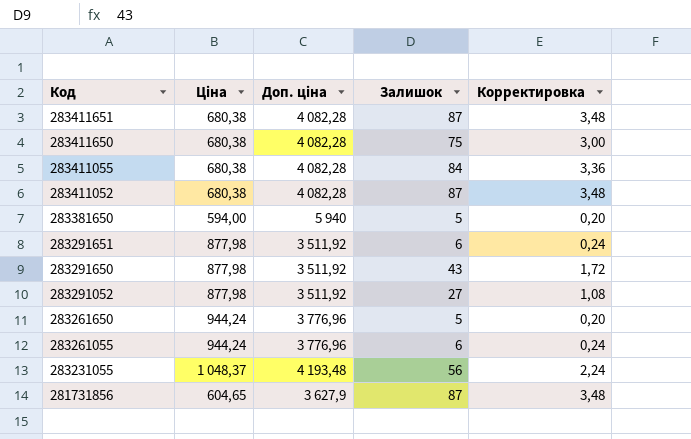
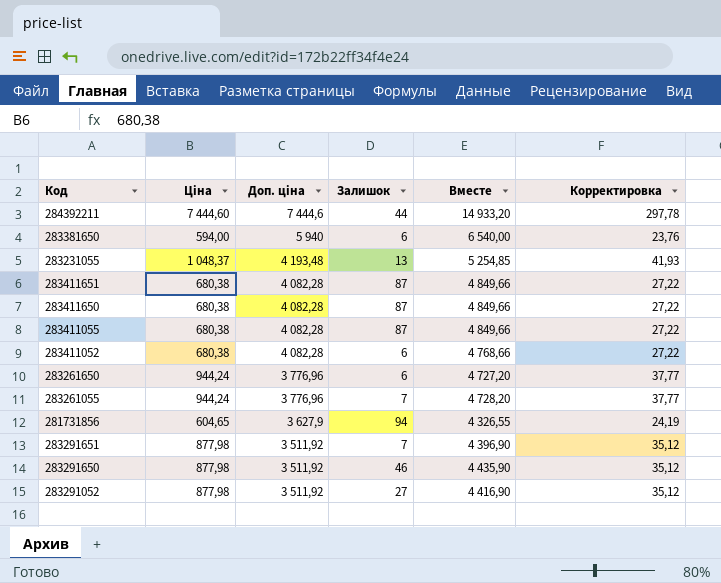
row order: Код descending -> Доп. ціна descending
column Вместе | formula: none -> [Ціна] + [Доп. ціна] + [Залишок]
column Корректировка | formula: [Залишок] * 0,04 -> [Ціна] * 0,04
row 284392211: none -> 7 444,60 | 7 444,6 | 44 | 14 933,20 | 297,78
283381650 | Залишок: 5 -> 6
283231055 | Залишок: 56 -> 13
283411650 | Залишок: 75 -> 87
283411055 | Залишок: 84 -> 87
283411052 | Залишок: 87 -> 6
283261650 | Залишок: 5 -> 6
283261055 | Залишок: 6 -> 7
281731856 | Залишок: 87 -> 94
283291651 | Залишок: 6 -> 7
283291650 | Залишок: 43 -> 46

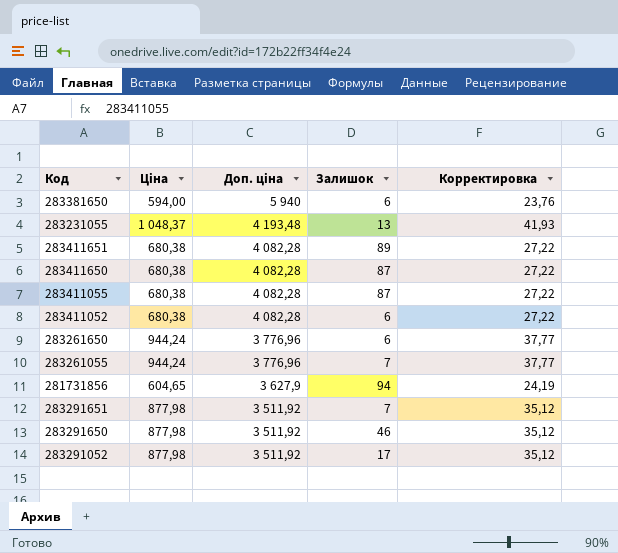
column Вместе | formula: [Ціна] + [Доп. ціна] + [Залишок] -> none
row 284392211: 7 444,60 | 7 444,6 | 44 | 14 933,20 | 297,78 -> none
283411651 | Залишок: 87 -> 89
283291052 | Залишок: 27 -> 17

